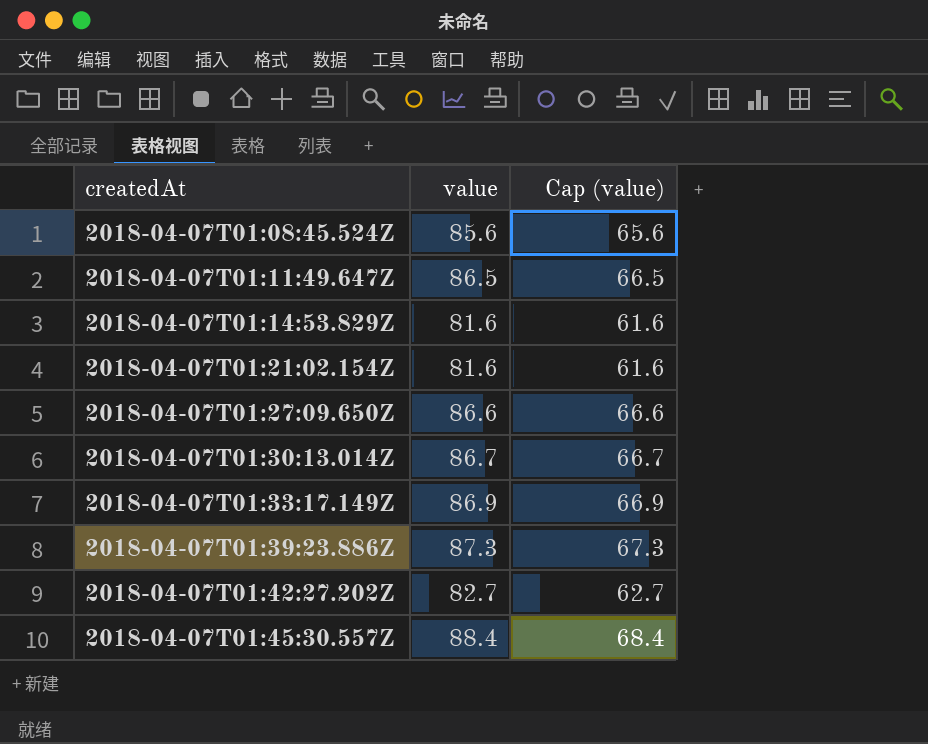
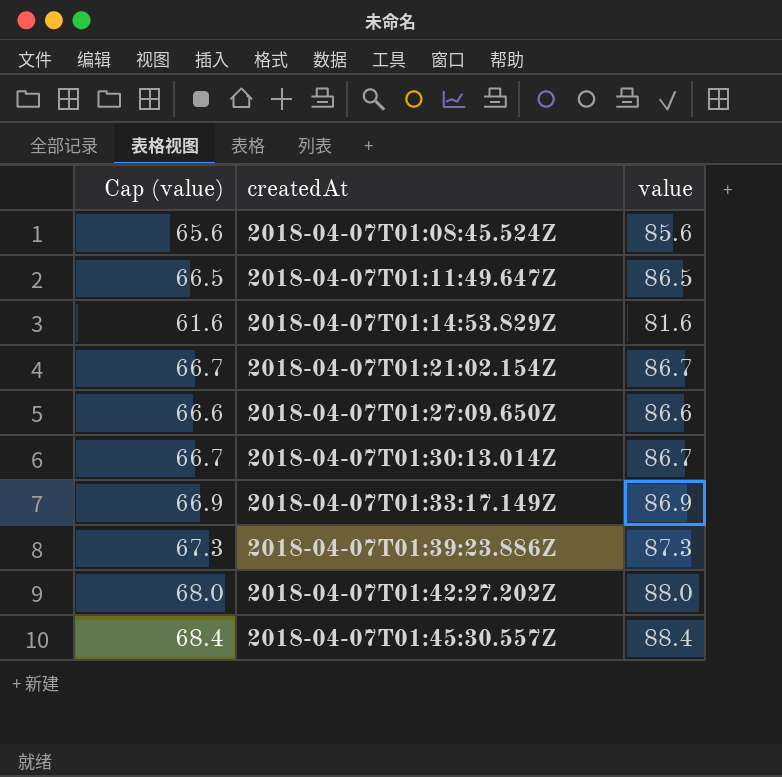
column Cap (value) | position: 3 -> 1
2018-04-07T01:21:02.154Z | Cap (value): 61.6 -> 66.7
2018-04-07T01:21:02.154Z | value: 81.6 -> 86.7
2018-04-07T01:42:27.202Z | Cap (value): 62.7 -> 68.0
2018-04-07T01:42:27.202Z | value: 82.7 -> 88.0

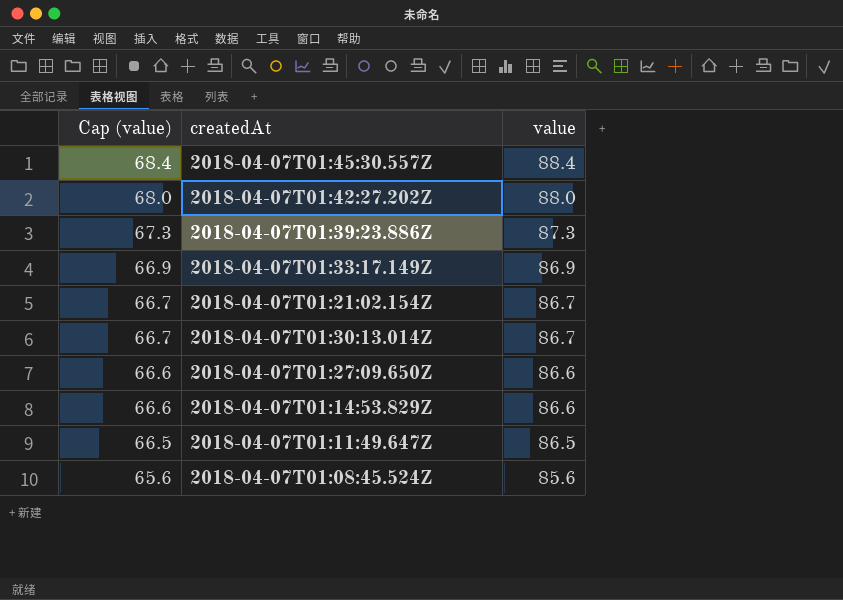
row order: createdAt ascending -> Cap (value) descending
2018-04-07T01:14:53.829Z | Cap (value): 61.6 -> 66.6
2018-04-07T01:14:53.829Z | value: 81.6 -> 86.6

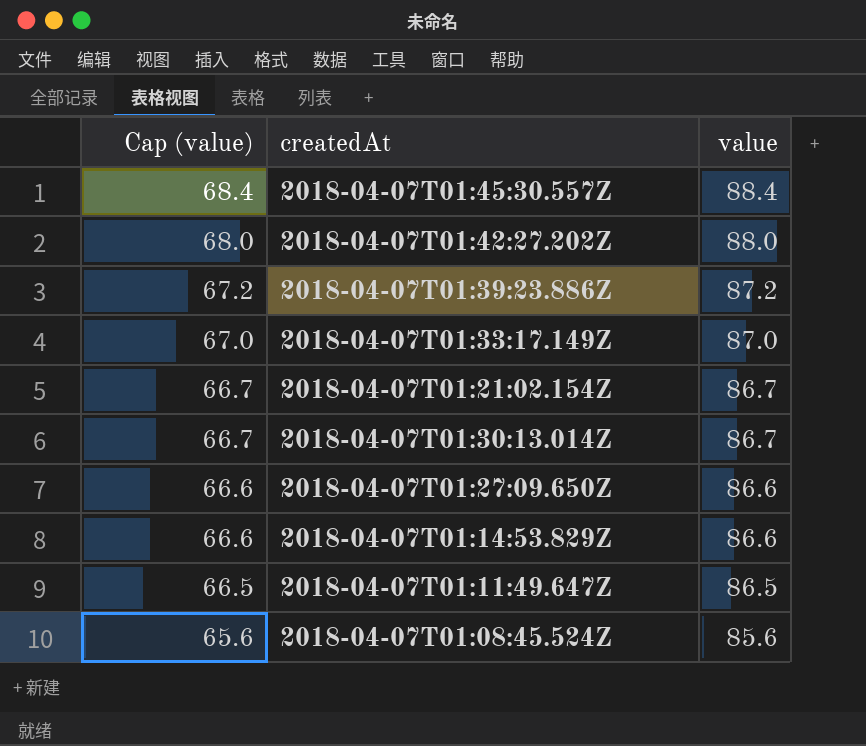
2018-04-07T01:39:23.886Z | Cap (value): 67.3 -> 67.2
2018-04-07T01:39:23.886Z | value: 87.3 -> 87.2
2018-04-07T01:33:17.149Z | Cap (value): 66.9 -> 67.0
2018-04-07T01:33:17.149Z | value: 86.9 -> 87.0

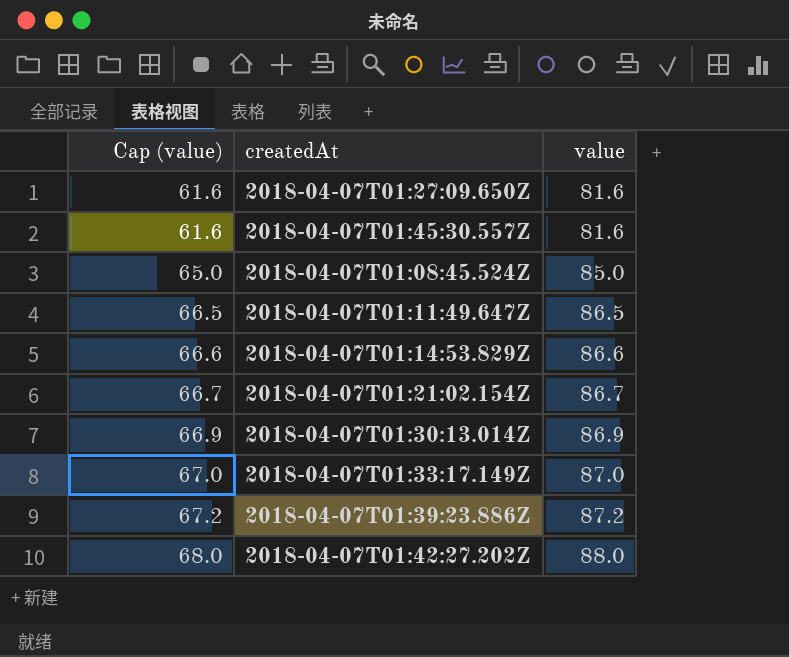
row order: Cap (value) descending -> Cap (value) ascending
2018-04-07T01:27:09.650Z | Cap (value): 66.6 -> 61.6
2018-04-07T01:27:09.650Z | value: 86.6 -> 81.6
2018-04-07T01:45:30.557Z | Cap (value): 68.4 -> 61.6
2018-04-07T01:45:30.557Z | value: 88.4 -> 81.6
2018-04-07T01:08:45.524Z | Cap (value): 65.6 -> 65.0
2018-04-07T01:08:45.524Z | value: 85.6 -> 85.0
2018-04-07T01:30:13.014Z | Cap (value): 66.7 -> 66.9
2018-04-07T01:30:13.014Z | value: 86.7 -> 86.9

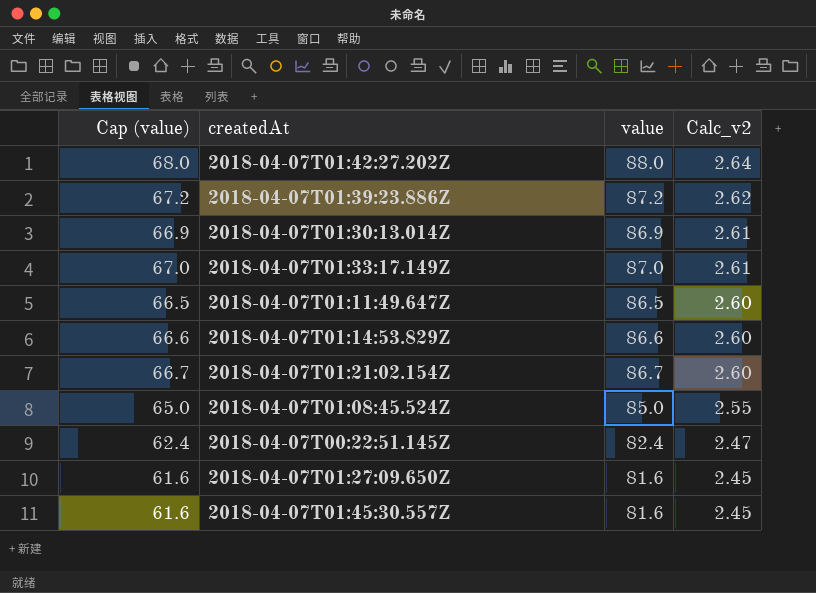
row order: Cap (value) ascending -> Calc_v2 descending
column Calc_v2 | formula: none -> [value] * 0.03
row 2018-04-07T00:22:51.145Z: none -> 62.4 | 82.4 | 2.47

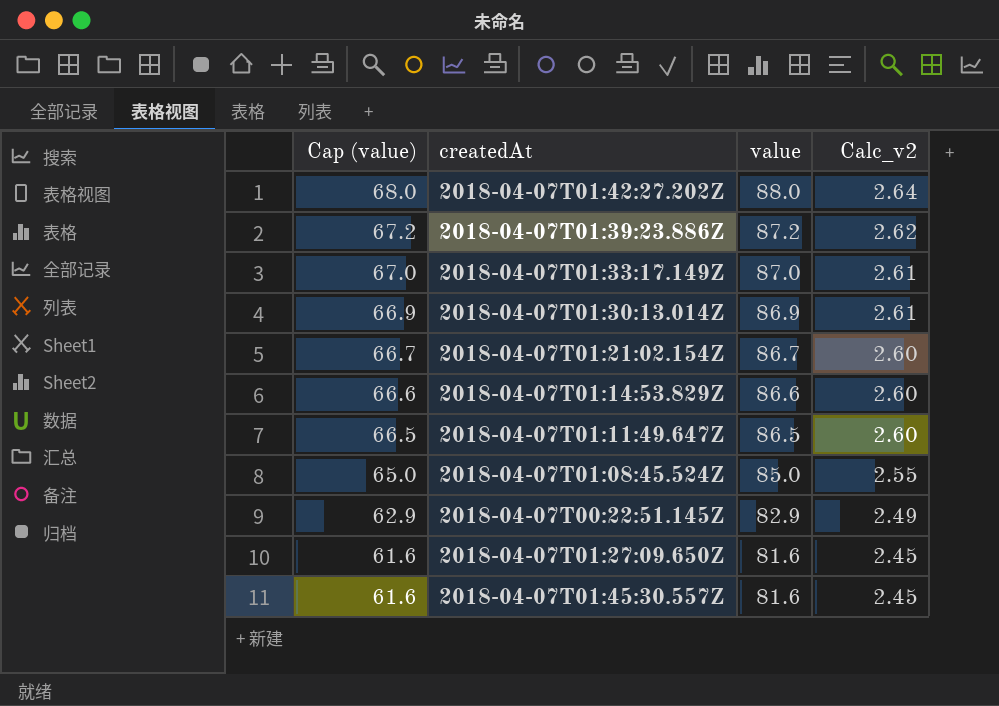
row order: Calc_v2 descending -> Cap (value) descending
2018-04-07T00:22:51.145Z | Cap (value): 62.4 -> 62.9
2018-04-07T00:22:51.145Z | value: 82.4 -> 82.9
2018-04-07T00:22:51.145Z | Calc_v2: 2.47 -> 2.49

